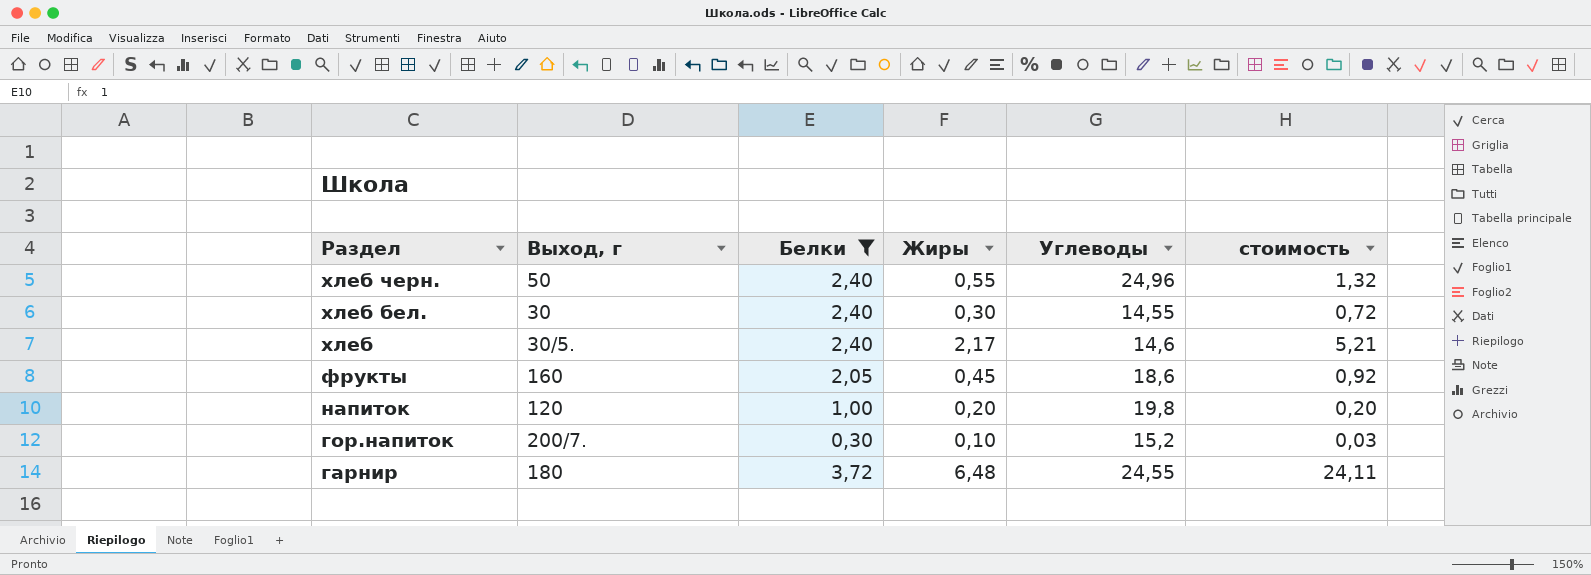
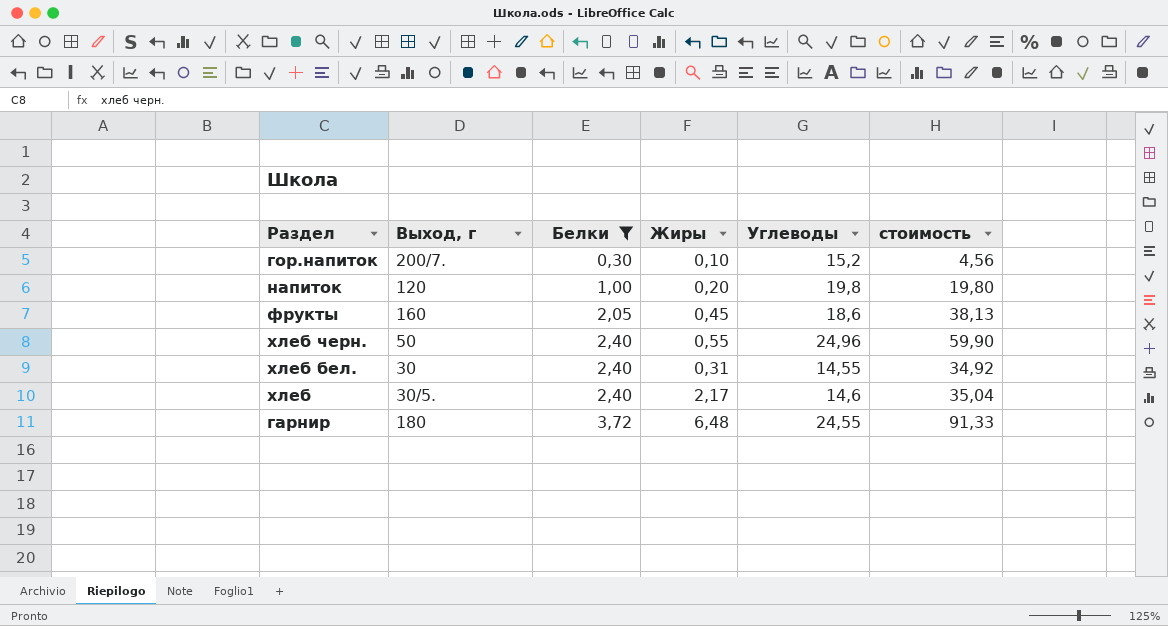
row order: Раздел descending -> Белки ascending
column стоимость | formula: [Белки] * [Жиры] -> [Белки] * [Углеводы]
хлеб бел. | Жиры: 0,30 -> 0,31

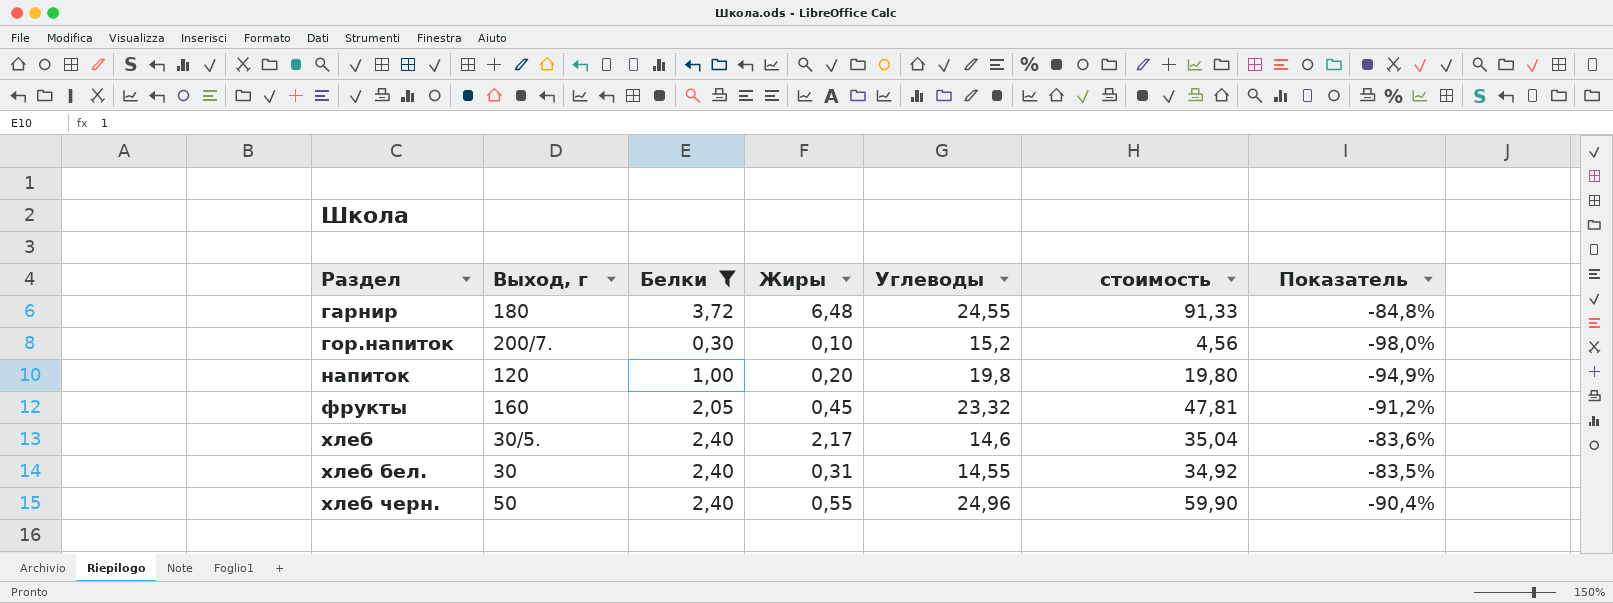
row order: Белки ascending -> Раздел ascending
column Показатель | formula: none -> ([Белки] - [Углеводы]) / [Углеводы]
фрукты | Углеводы: 18,6 -> 23,32
фрукты | стоимость: 38,13 -> 47,81

